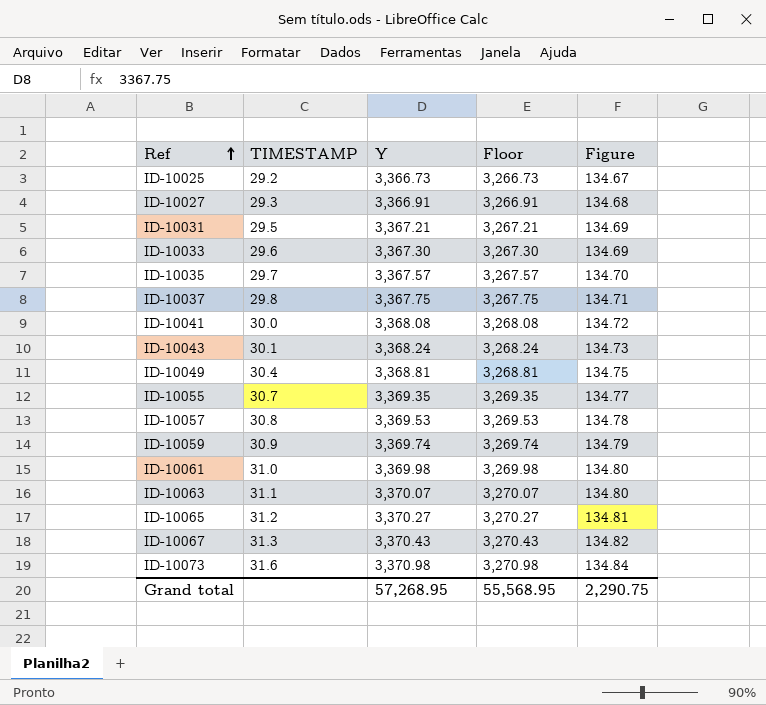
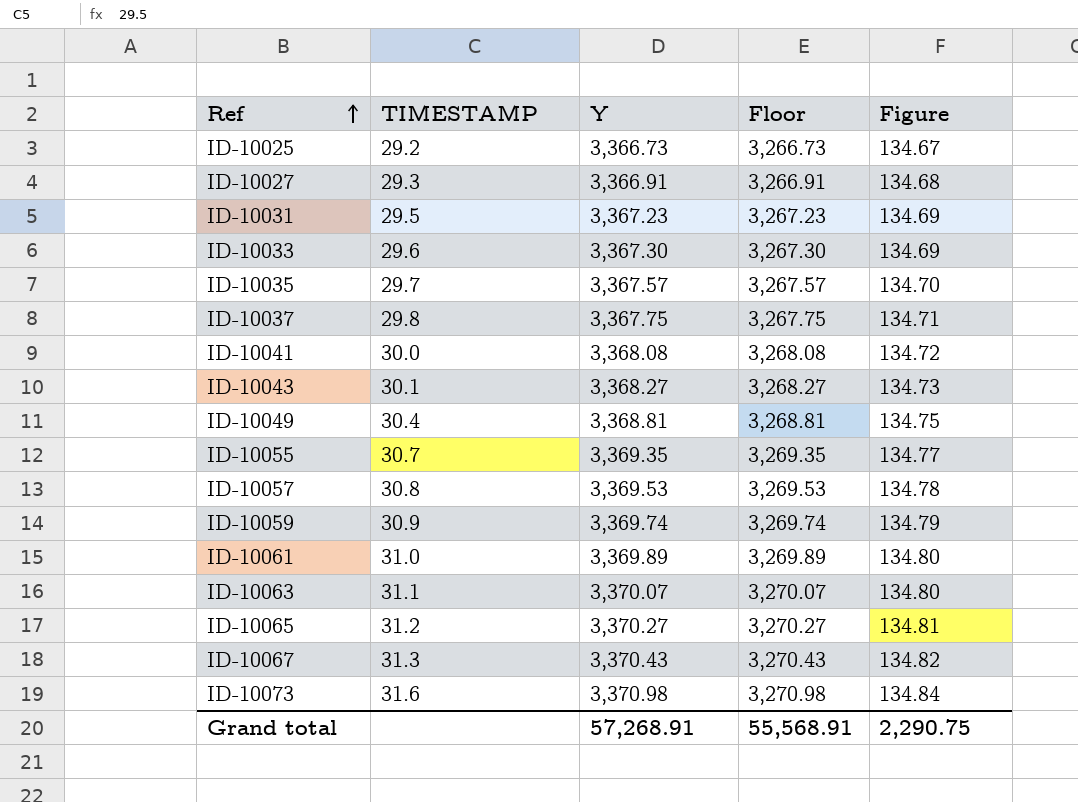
ID-10031 | Y: 3,367.21 -> 3,367.23
ID-10031 | Floor: 3,267.21 -> 3,267.23
ID-10043 | Y: 3,368.24 -> 3,368.27
ID-10043 | Floor: 3,268.24 -> 3,268.27
ID-10061 | Y: 3,369.98 -> 3,369.89
ID-10061 | Floor: 3,269.98 -> 3,269.89
Grand total | Y: 57,268.95 -> 57,268.91
Grand total | Floor: 55,568.95 -> 55,568.91

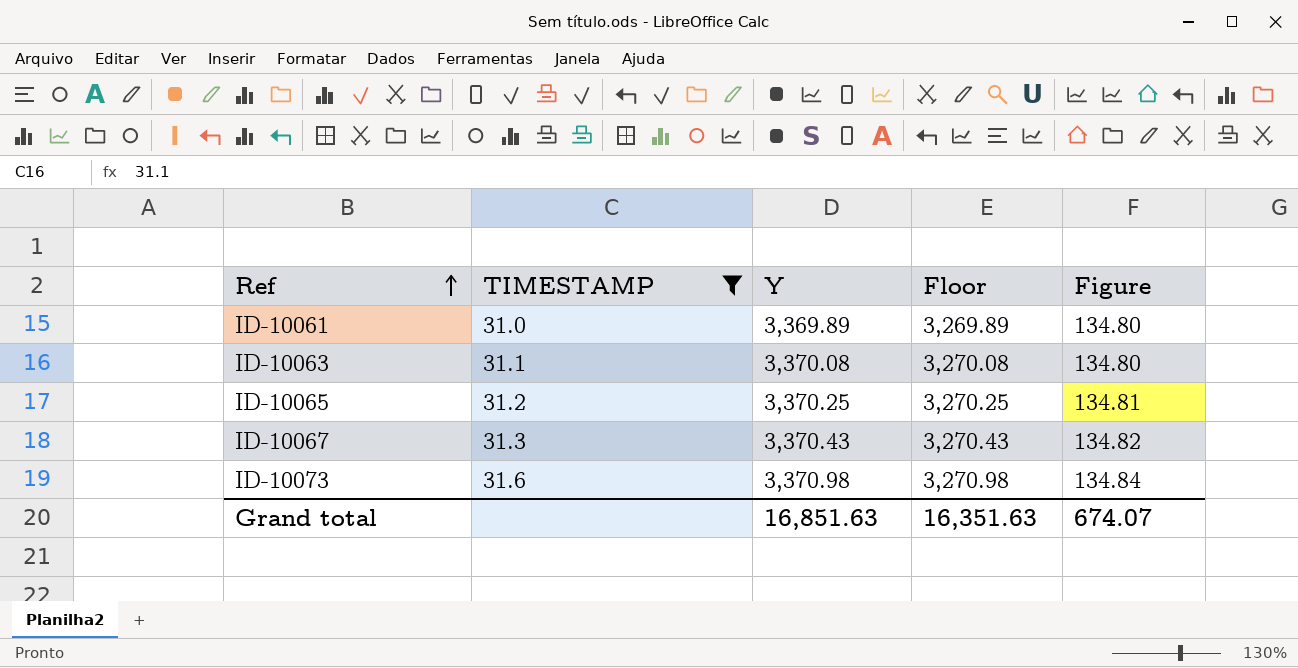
filter: none -> TIMESTAMP >= 31.0
ID-10063 | Y: 3,370.07 -> 3,370.08
ID-10063 | Floor: 3,270.07 -> 3,270.08
ID-10065 | Y: 3,370.27 -> 3,370.25
ID-10065 | Floor: 3,270.27 -> 3,270.25
Grand total | Y: 57,268.91 -> 16,851.63
Grand total | Floor: 55,568.91 -> 16,351.63
Grand total | Figure: 2,290.75 -> 674.07

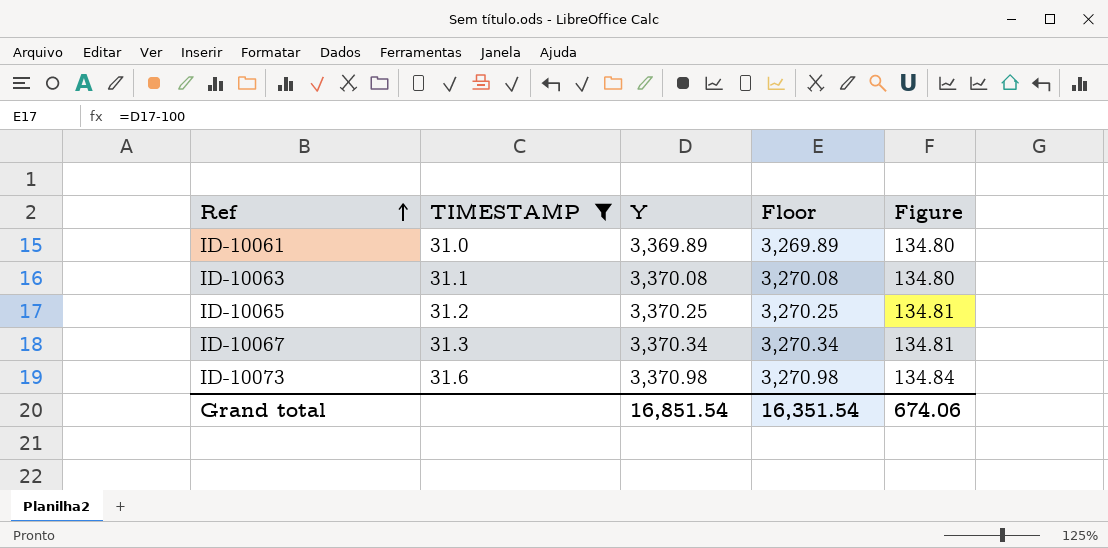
ID-10067 | Y: 3,370.43 -> 3,370.34
ID-10067 | Floor: 3,270.43 -> 3,270.34
ID-10067 | Figure: 134.82 -> 134.81
Grand total | Y: 16,851.63 -> 16,851.54
Grand total | Floor: 16,351.63 -> 16,351.54
Grand total | Figure: 674.07 -> 674.06

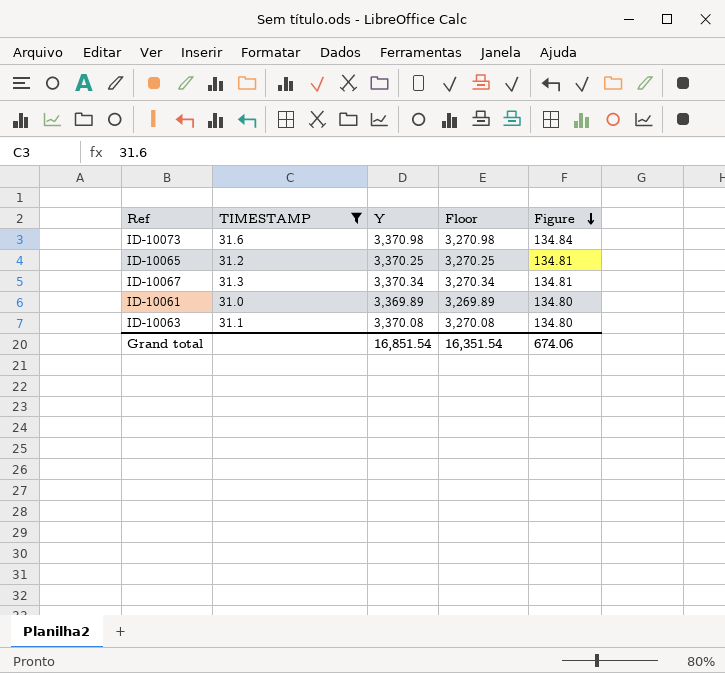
row order: Ref ascending -> Figure descending

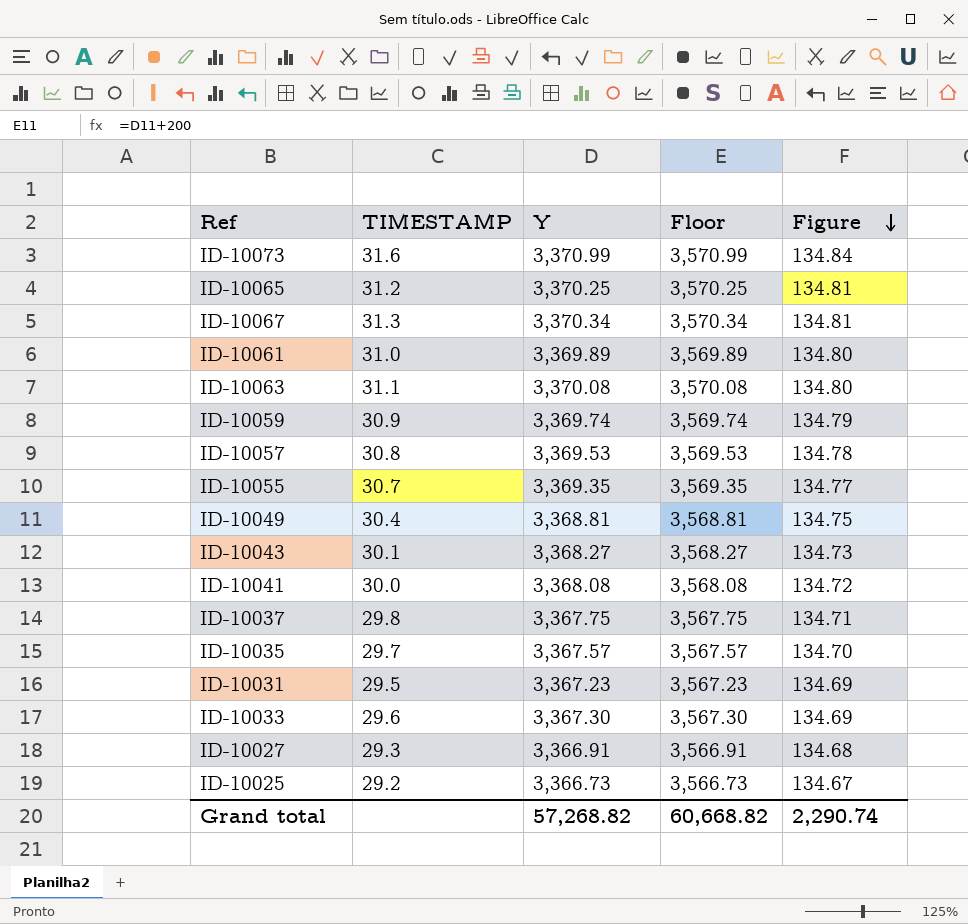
filter: TIMESTAMP >= 31.0 -> none
column Floor | formula: [Y] - 100 -> [Y] + 200
ID-10073 | Y: 3,370.98 -> 3,370.99
Grand total | Y: 16,851.54 -> 57,268.82
Grand total | Floor: 16,351.54 -> 60,668.82
Grand total | Figure: 674.06 -> 2,290.74

